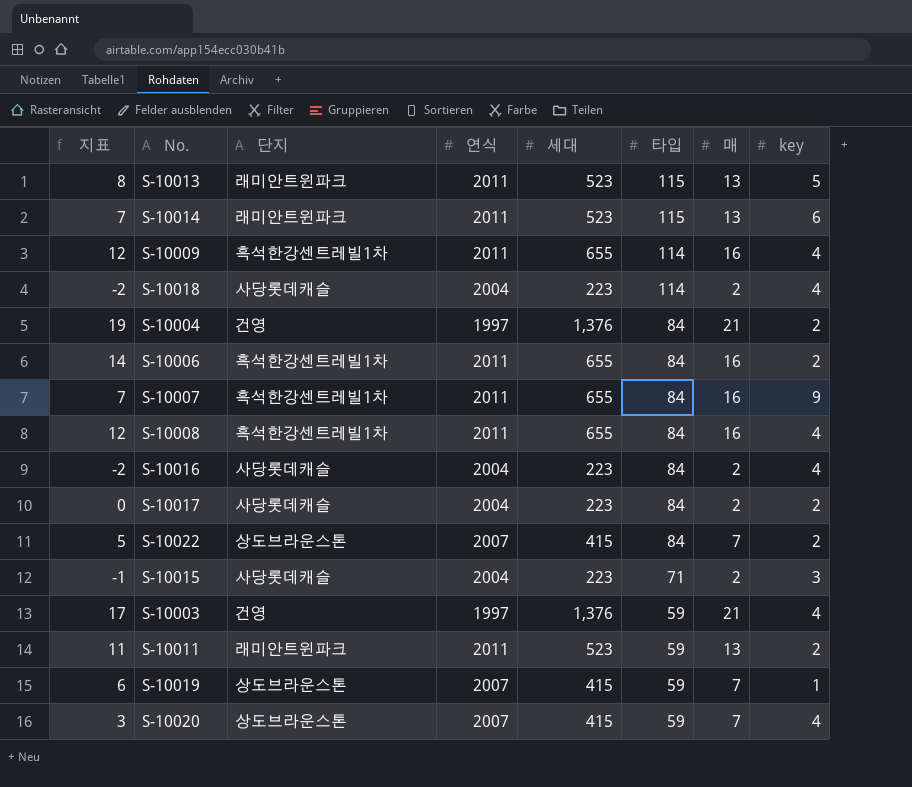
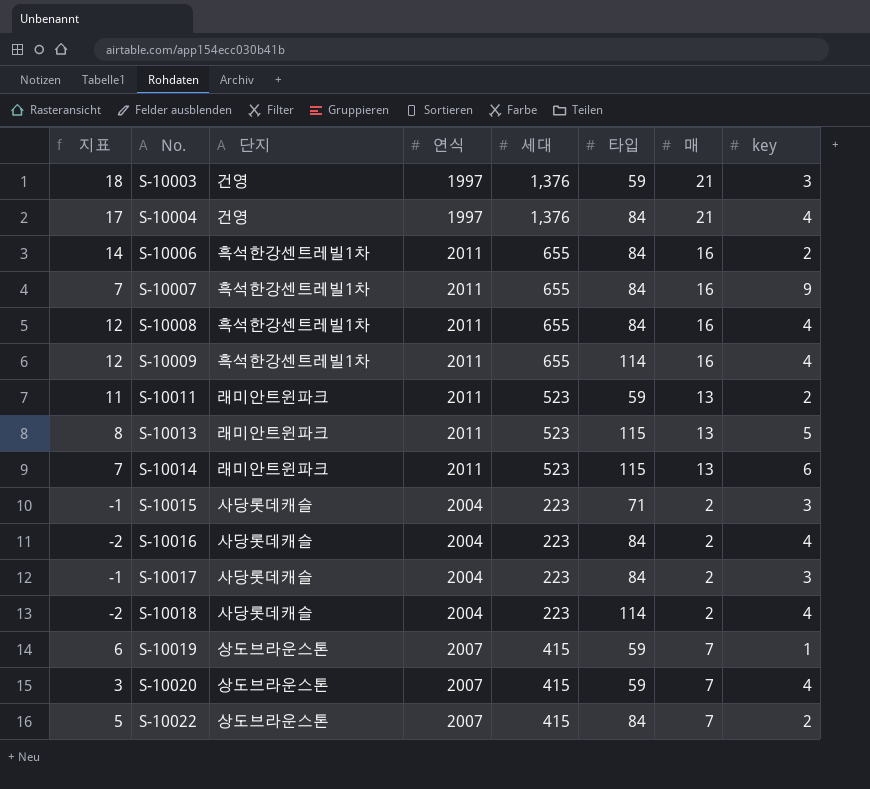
row order: 타입 descending -> No. ascending
S-10003 | 지표: 17 -> 18
S-10003 | key: 4 -> 3
S-10004 | 지표: 19 -> 17
S-10004 | key: 2 -> 4
S-10017 | 지표: 0 -> -1
S-10017 | key: 2 -> 3

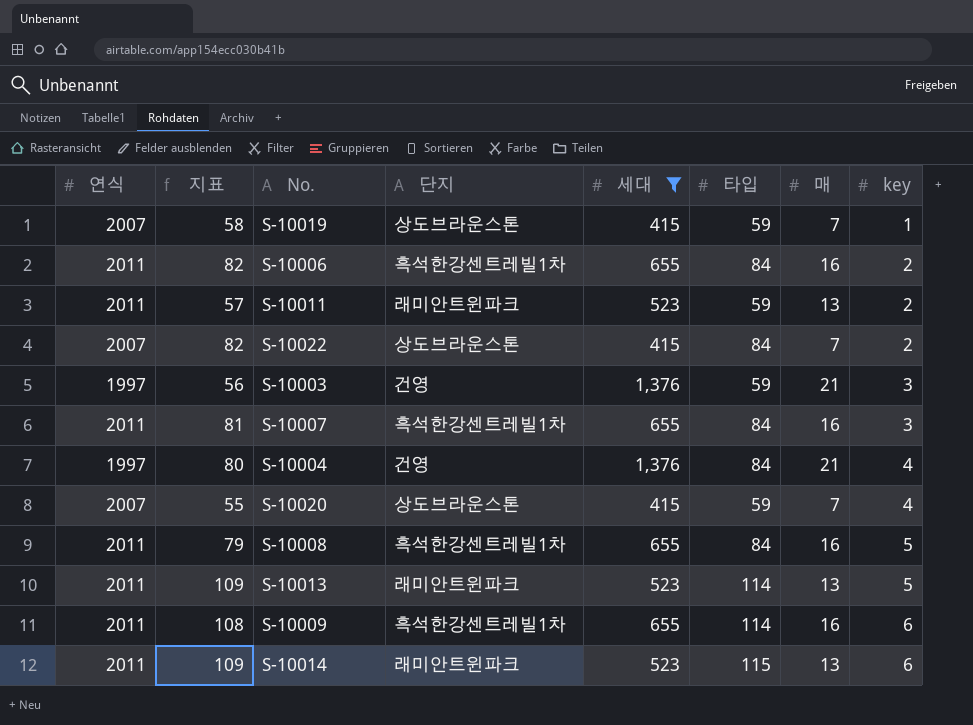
filter: none -> 세대 != 223
row order: No. ascending -> key ascending
column 연식 | position: 4 -> 1
column 지표 | formula: [매] - [key] -> [타입] - [key]
S-10007 | key: 9 -> 3
S-10008 | key: 4 -> 5
S-10013 | 타입: 115 -> 114
S-10009 | key: 4 -> 6

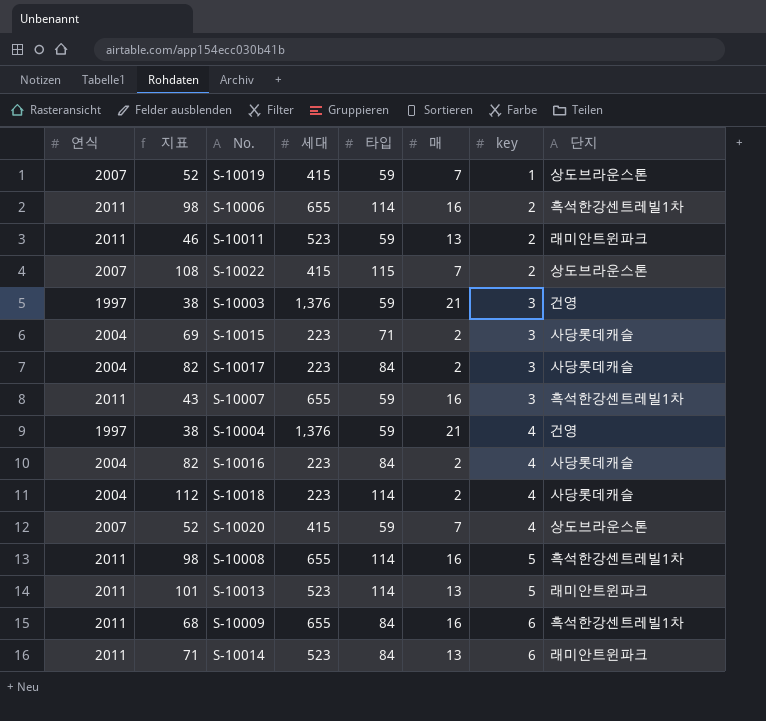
filter: 세대 != 223 -> none
column 지표 | formula: [타입] - [key] -> [타입] - [매]
column 단지 | position: 4 -> 8
S-10006 | 타입: 84 -> 114
S-10022 | 타입: 84 -> 115
S-10007 | 타입: 84 -> 59
S-10004 | 타입: 84 -> 59
S-10008 | 타입: 84 -> 114
S-10009 | 타입: 114 -> 84
S-10014 | 타입: 115 -> 84

